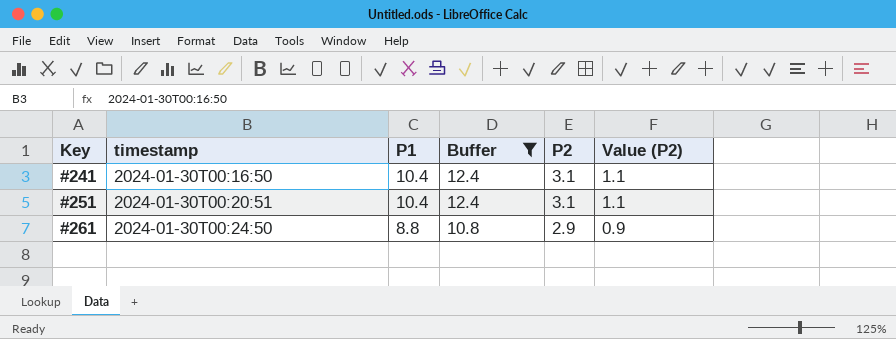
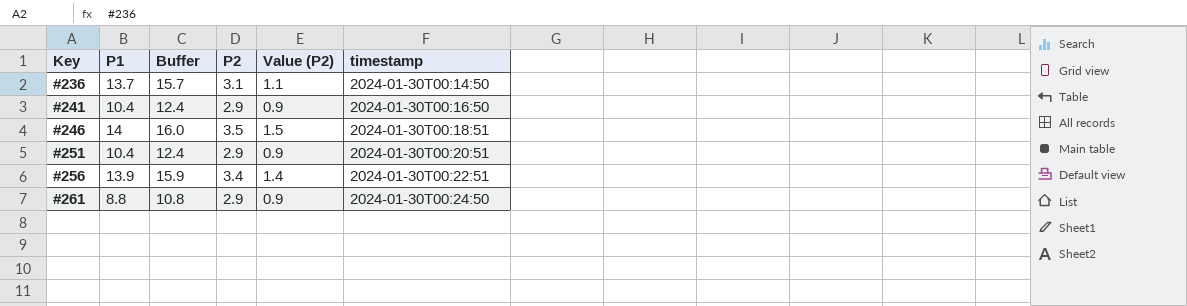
filter: Buffer <= 12.4 -> none
column timestamp | position: 2 -> 6
#241 | P2: 3.1 -> 2.9
#241 | Value (P2): 1.1 -> 0.9
#251 | P2: 3.1 -> 2.9
#251 | Value (P2): 1.1 -> 0.9

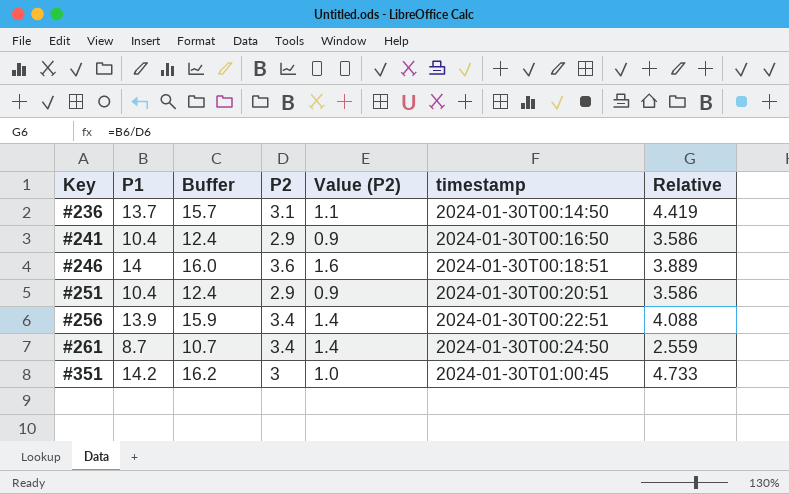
column Relative | formula: none -> [P1] / [P2]
#246 | P2: 3.5 -> 3.6
#246 | Value (P2): 1.5 -> 1.6
#261 | P1: 8.8 -> 8.7
#261 | Buffer: 10.8 -> 10.7
#261 | P2: 2.9 -> 3.4
#261 | Value (P2): 0.9 -> 1.4
row #351: none -> 14.2 | 16.2 | 3 | 1.0 | 2024-01-30T01:00:45 | 4.733

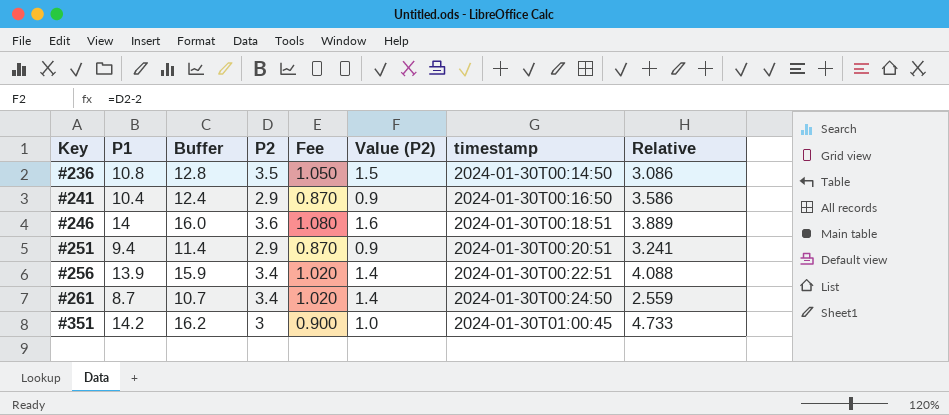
column Fee | formula: none -> [P2] * 0.3
#236 | P1: 13.7 -> 10.8
#236 | Buffer: 15.7 -> 12.8
#236 | P2: 3.1 -> 3.5
#236 | Value (P2): 1.1 -> 1.5
#236 | Relative: 4.419 -> 3.086
#251 | P1: 10.4 -> 9.4
#251 | Buffer: 12.4 -> 11.4
#251 | Relative: 3.586 -> 3.241

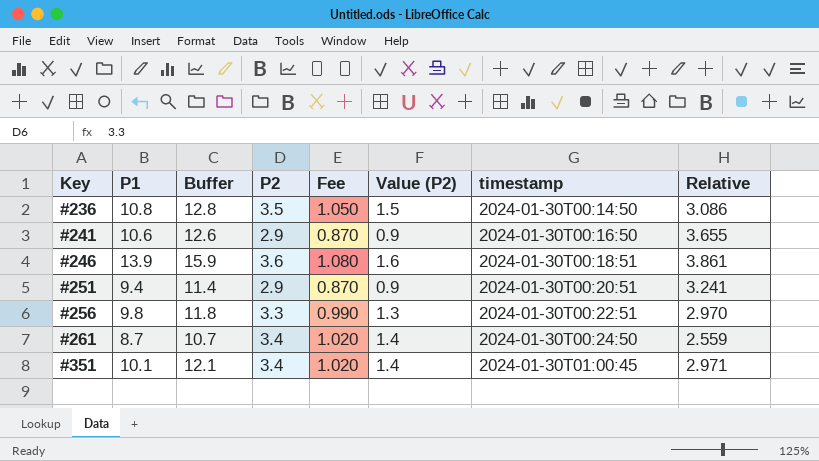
#241 | P1: 10.4 -> 10.6
#241 | Buffer: 12.4 -> 12.6
#241 | Relative: 3.586 -> 3.655
#246 | P1: 14 -> 13.9
#246 | Buffer: 16.0 -> 15.9
#246 | Relative: 3.889 -> 3.861
#256 | P1: 13.9 -> 9.8
#256 | Buffer: 15.9 -> 11.8
#256 | P2: 3.4 -> 3.3
#256 | Fee: 1.020 -> 0.990
#256 | Value (P2): 1.4 -> 1.3
#256 | Relative: 4.088 -> 2.970
#351 | P1: 14.2 -> 10.1
#351 | Buffer: 16.2 -> 12.1
#351 | P2: 3 -> 3.4
#351 | Fee: 0.900 -> 1.020
#351 | Value (P2): 1.0 -> 1.4
#351 | Relative: 4.733 -> 2.971

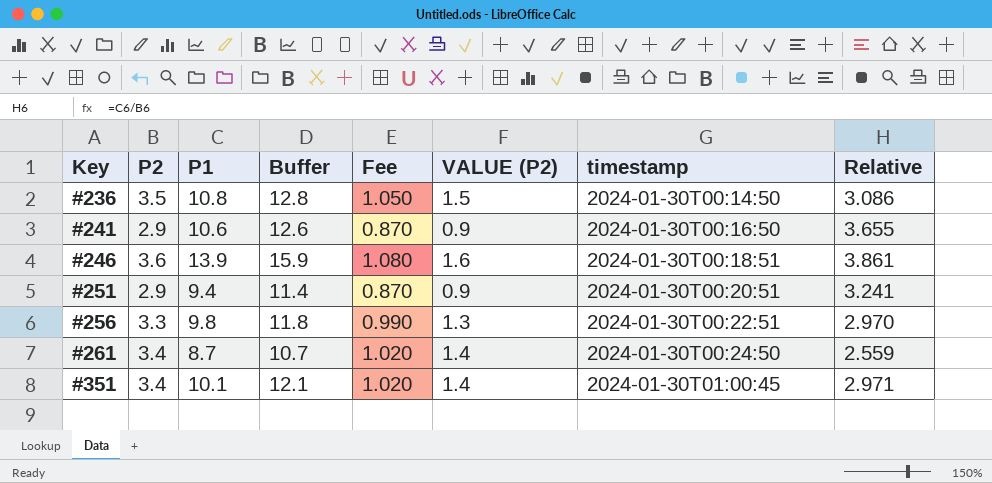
column P2 | position: 4 -> 2
column name: Value (P2) -> VALUE (P2)

